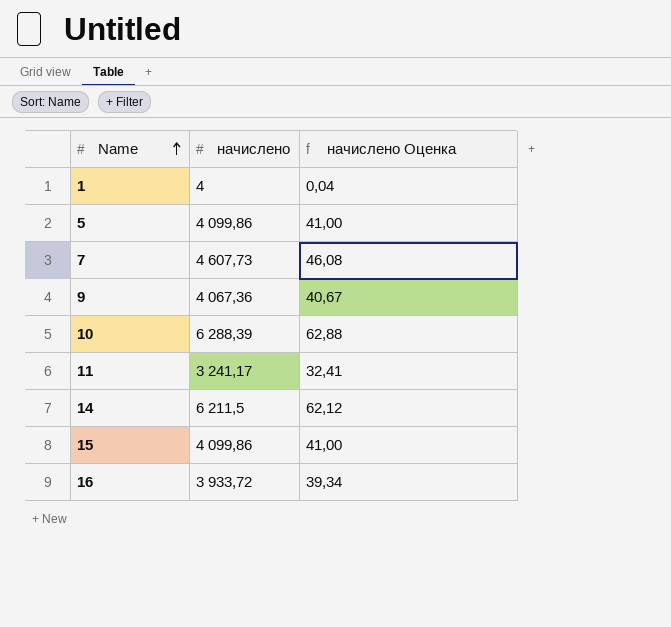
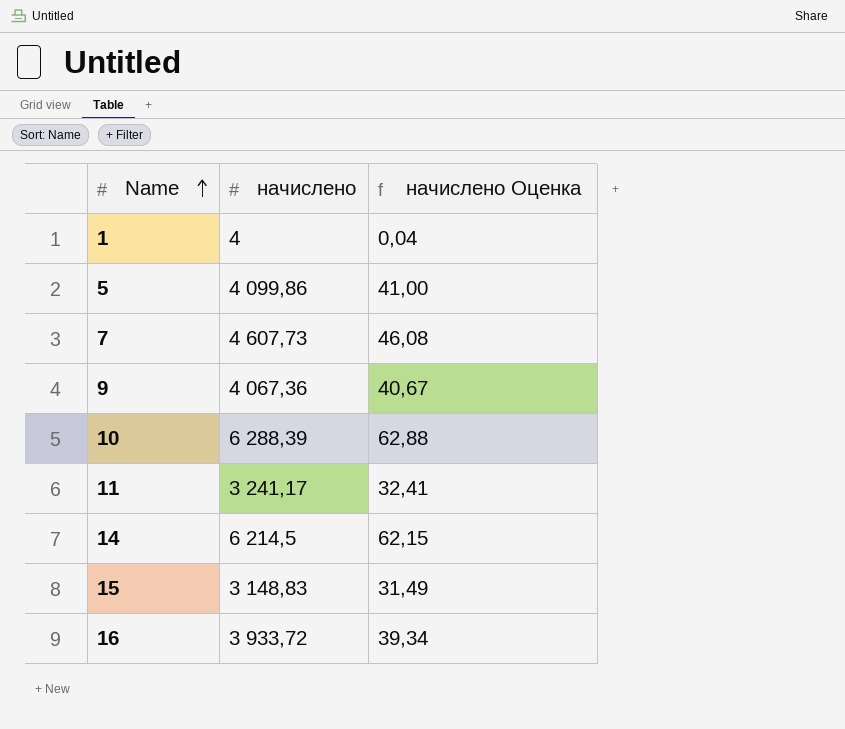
14 | начислено: 6 211,5 -> 6 214,5
14 | начислено Оценка: 62,12 -> 62,15
15 | начислено: 4 099,86 -> 3 148,83
15 | начислено Оценка: 41,00 -> 31,49

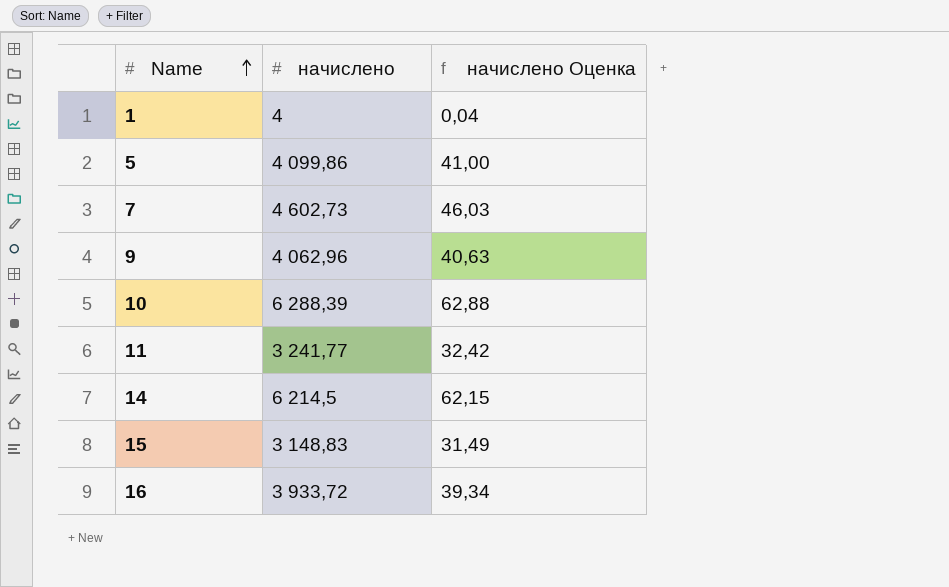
7 | начислено: 4 607,73 -> 4 602,73
7 | начислено Оценка: 46,08 -> 46,03
9 | начислено: 4 067,36 -> 4 062,96
9 | начислено Оценка: 40,67 -> 40,63
11 | начислено: 3 241,17 -> 3 241,77
11 | начислено Оценка: 32,41 -> 32,42

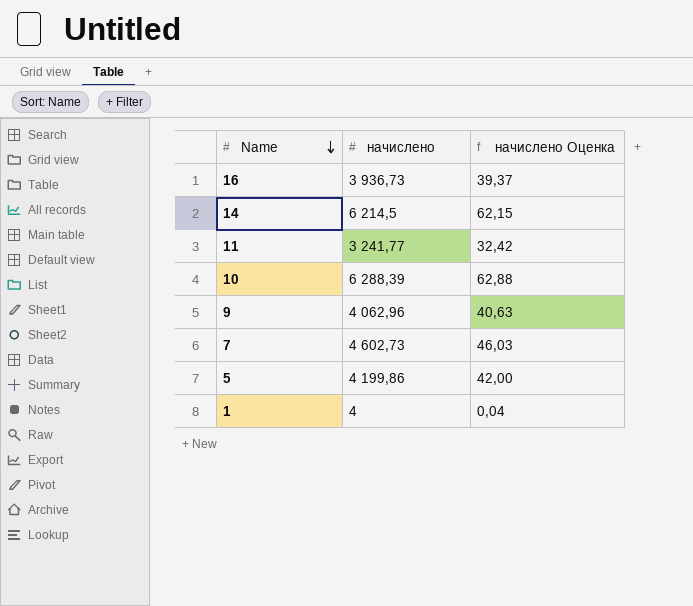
row order: Name ascending -> Name descending
row 15: 3 148,83 | 31,49 -> none
16 | начислено: 3 933,72 -> 3 936,73
16 | начислено Оценка: 39,34 -> 39,37
5 | начислено: 4 099,86 -> 4 199,86
5 | начислено Оценка: 41,00 -> 42,00

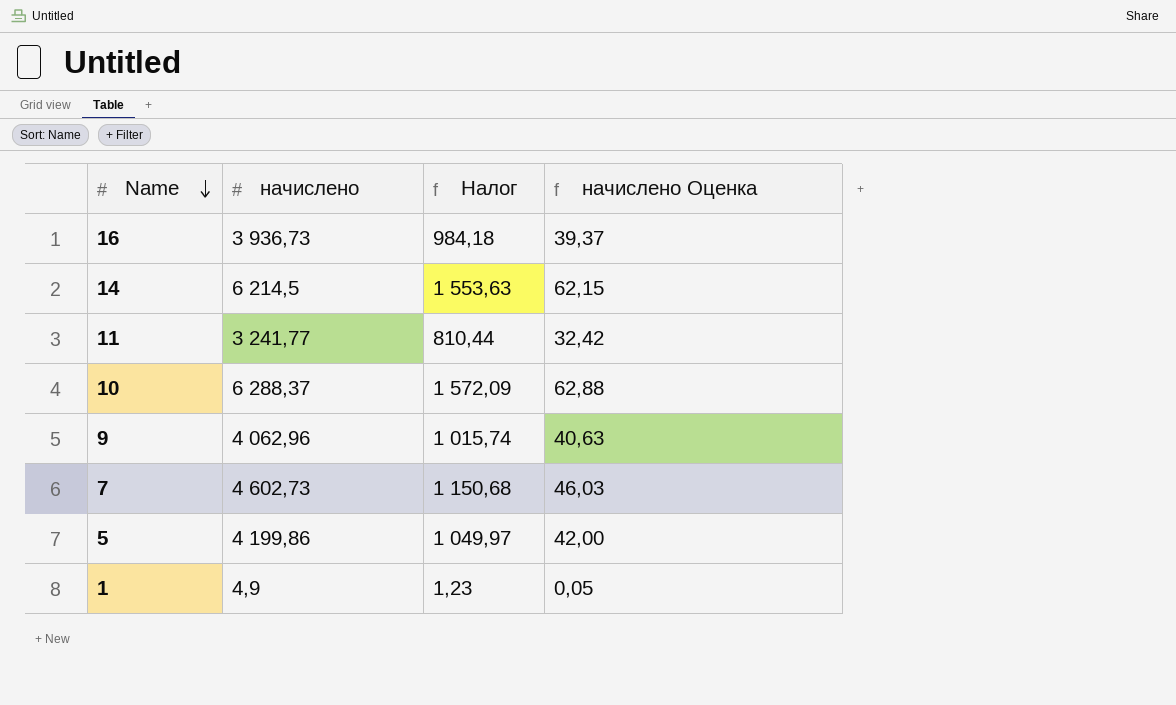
column Налог | formula: none -> [начислено] * 0,25
10 | начислено: 6 288,39 -> 6 288,37
1 | начислено: 4 -> 4,9
1 | начислено Оценка: 0,04 -> 0,05

